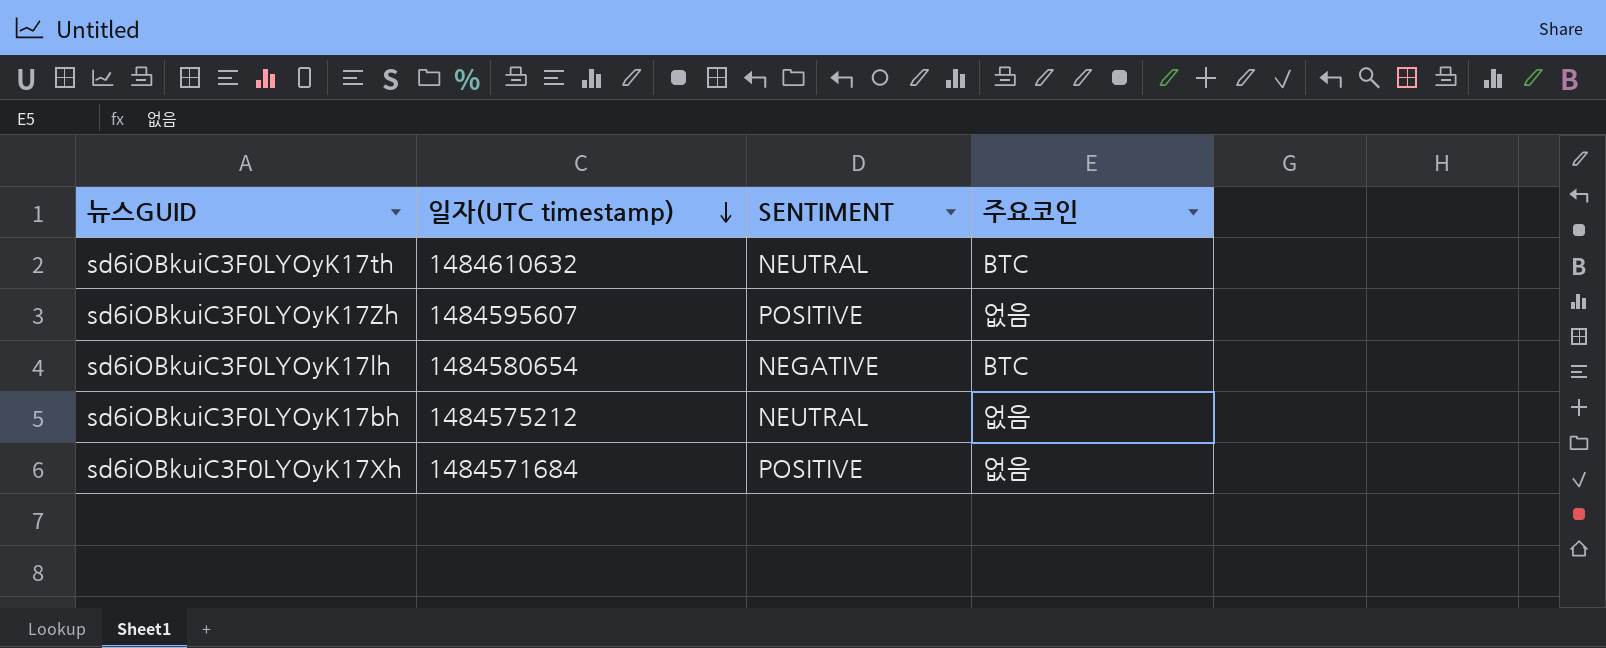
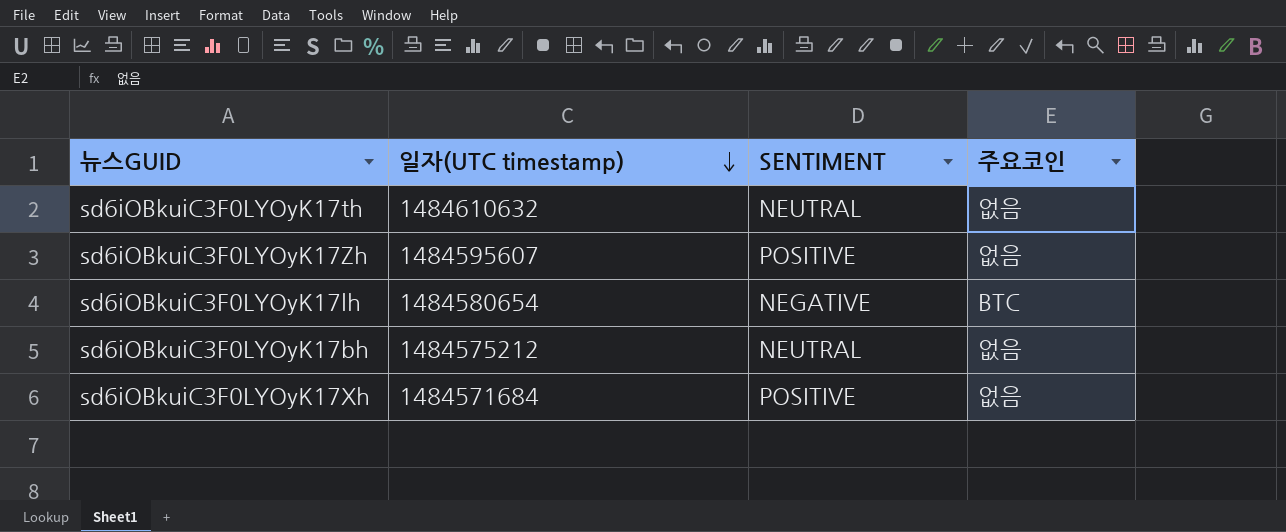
sd6iOBkuiC3F0LYOyK17th | 주요코인: BTC -> 없음

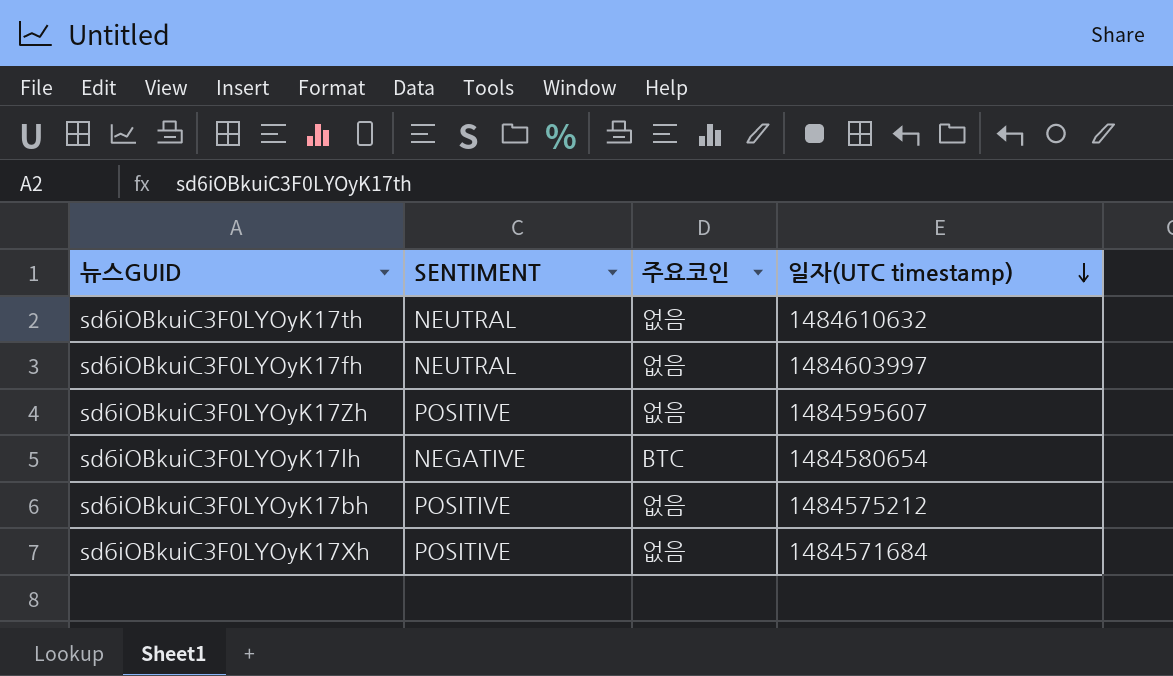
column 일자(UTC timestamp) | position: 2 -> 4
row sd6iOBkuiC3F0LYOyK17fh: none -> NEUTRAL | 없음 | 1484603997
sd6iOBkuiC3F0LYOyK17bh | SENTIMENT: NEUTRAL -> POSITIVE

